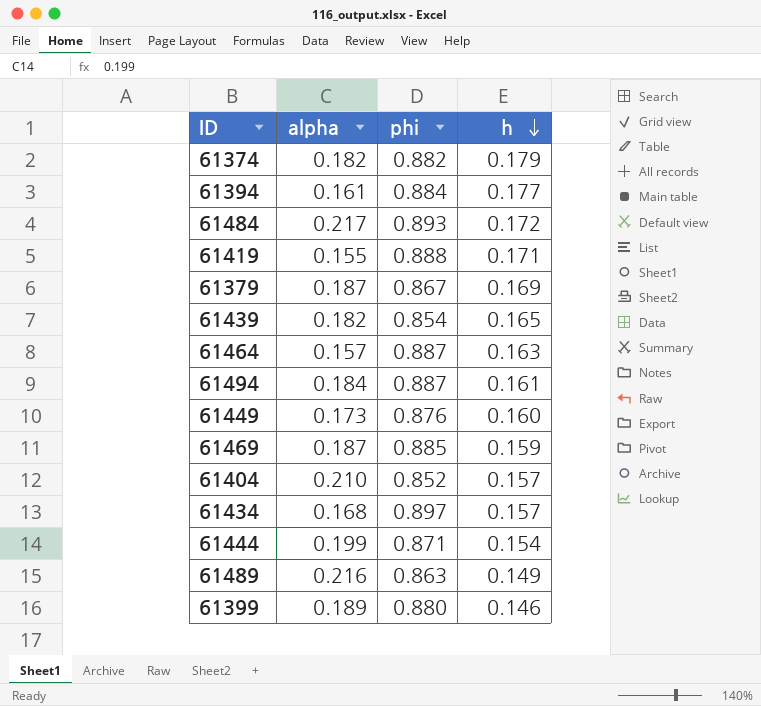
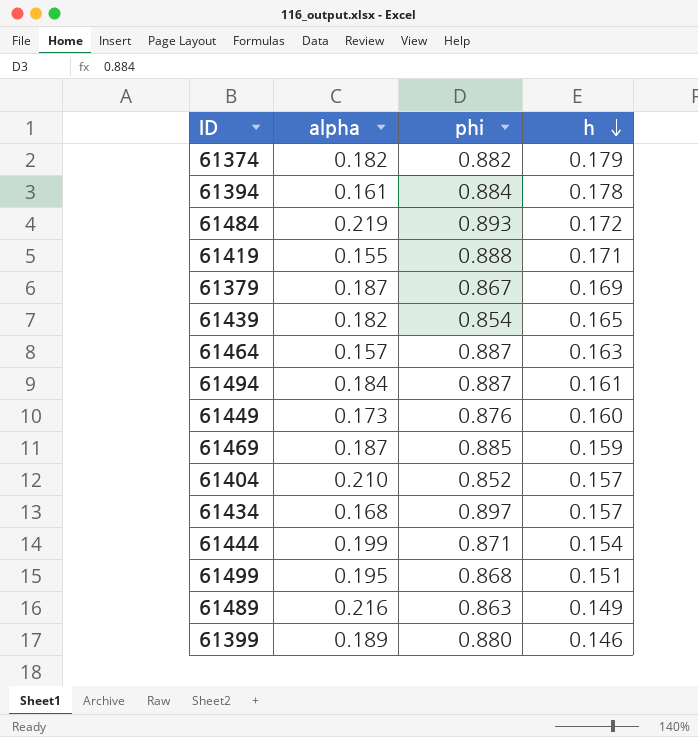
61394 | h: 0.177 -> 0.178
61484 | alpha: 0.217 -> 0.219
row 61499: none -> 0.195 | 0.868 | 0.151

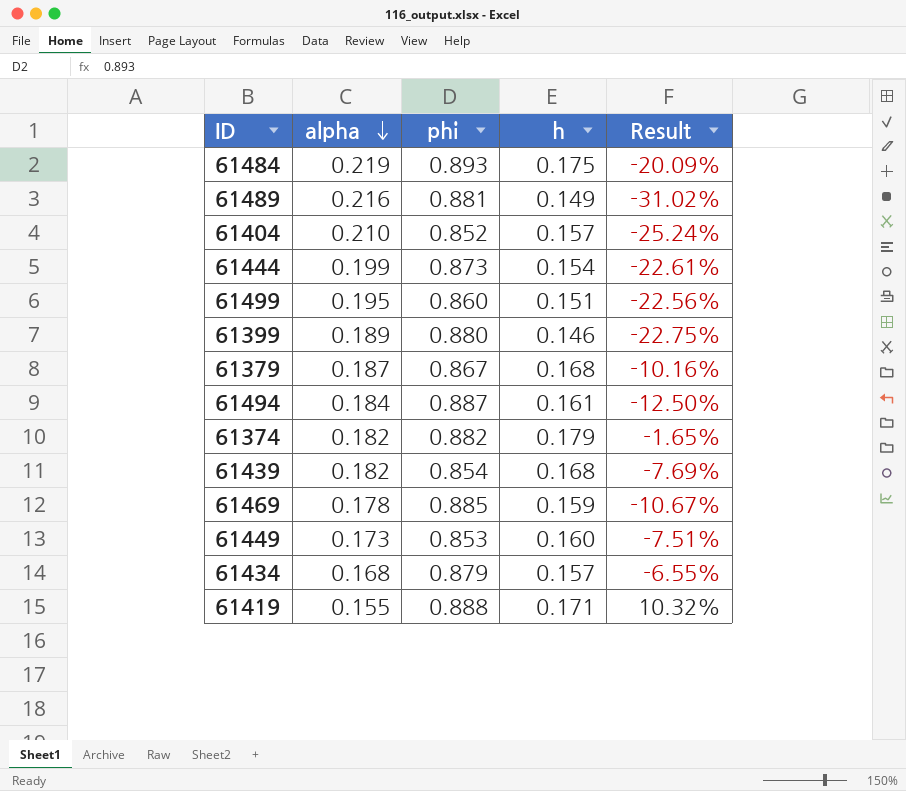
row order: h descending -> alpha descending
column Result | formula: none -> ([h] - [alpha]) / [alpha]
row 61394: 0.161 | 0.884 | 0.178 -> none
row 61464: 0.157 | 0.887 | 0.163 -> none
61484 | h: 0.172 -> 0.175
61489 | phi: 0.863 -> 0.881
61444 | phi: 0.871 -> 0.873
61499 | phi: 0.868 -> 0.860
61379 | h: 0.169 -> 0.168
61439 | h: 0.165 -> 0.168
61469 | alpha: 0.187 -> 0.178
61449 | phi: 0.876 -> 0.853
61434 | phi: 0.897 -> 0.879

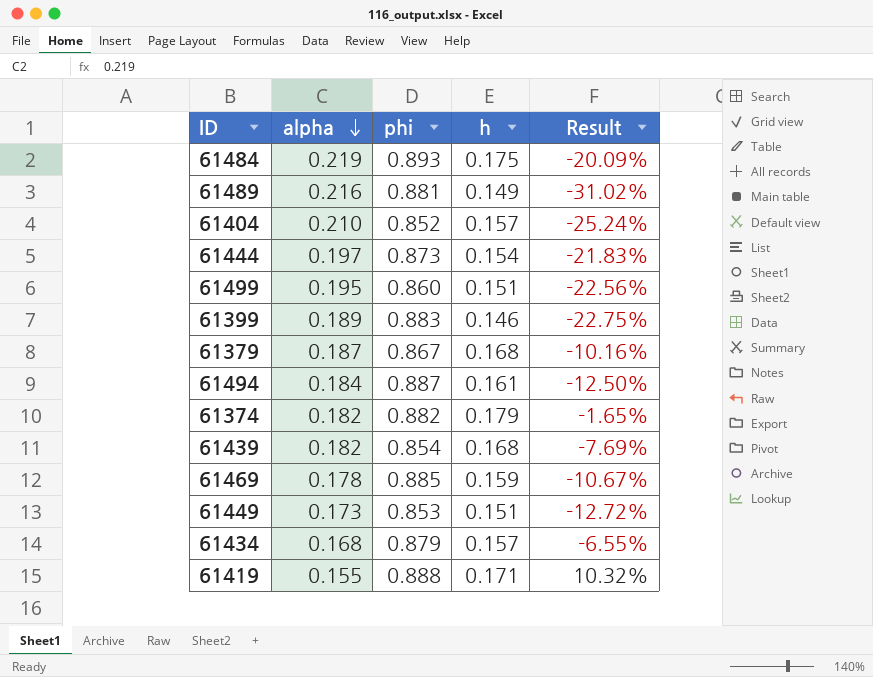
61444 | alpha: 0.199 -> 0.197
61444 | Result: -22.61% -> -21.83%
61399 | phi: 0.880 -> 0.883
61449 | h: 0.160 -> 0.151
61449 | Result: -7.51% -> -12.72%

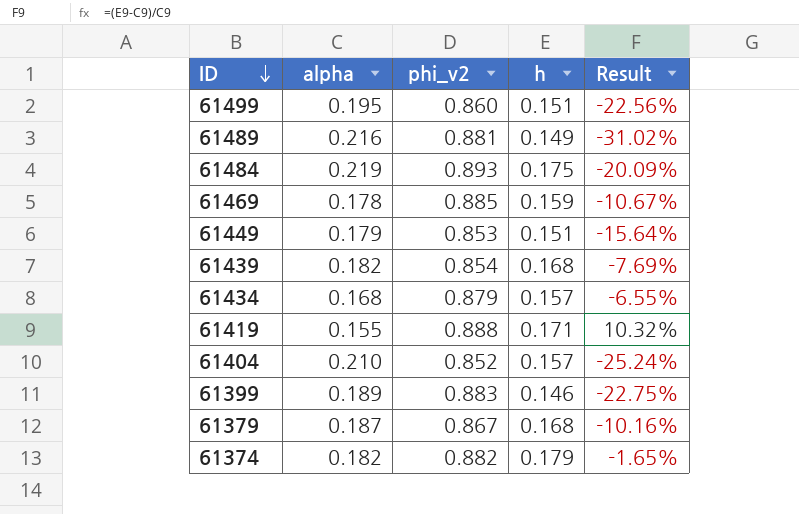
row order: alpha descending -> ID descending
column name: phi -> phi_v2
row 61444: 0.197 | 0.873 | 0.154 | -21.83% -> none
row 61494: 0.184 | 0.887 | 0.161 | -12.50% -> none
61449 | alpha: 0.173 -> 0.179
61449 | Result: -12.72% -> -15.64%

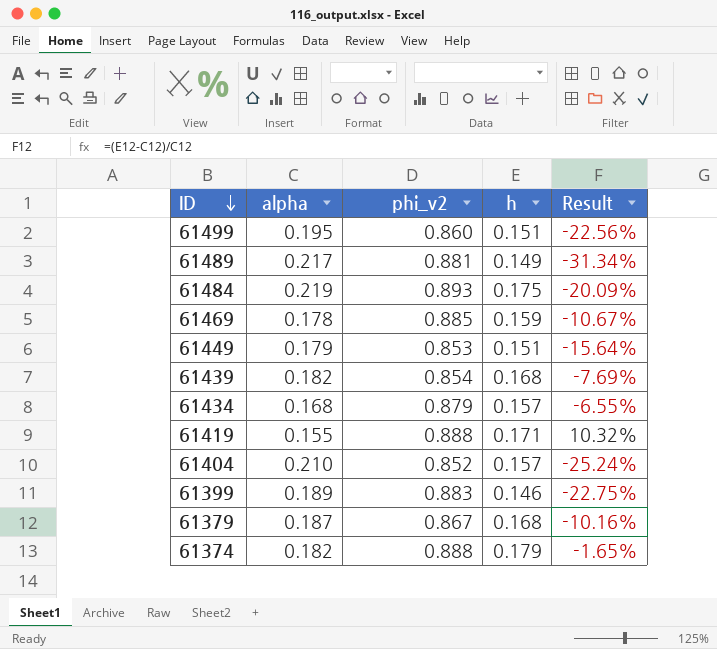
61489 | alpha: 0.216 -> 0.217
61489 | Result: -31.02% -> -31.34%
61374 | phi_v2: 0.882 -> 0.888

